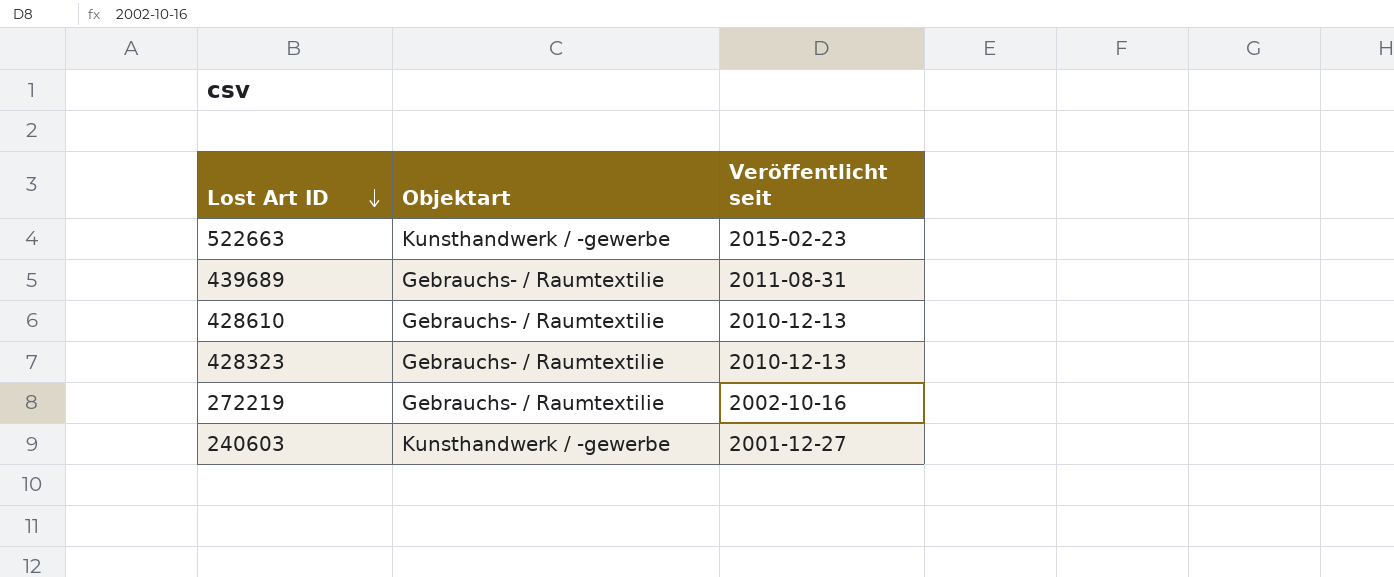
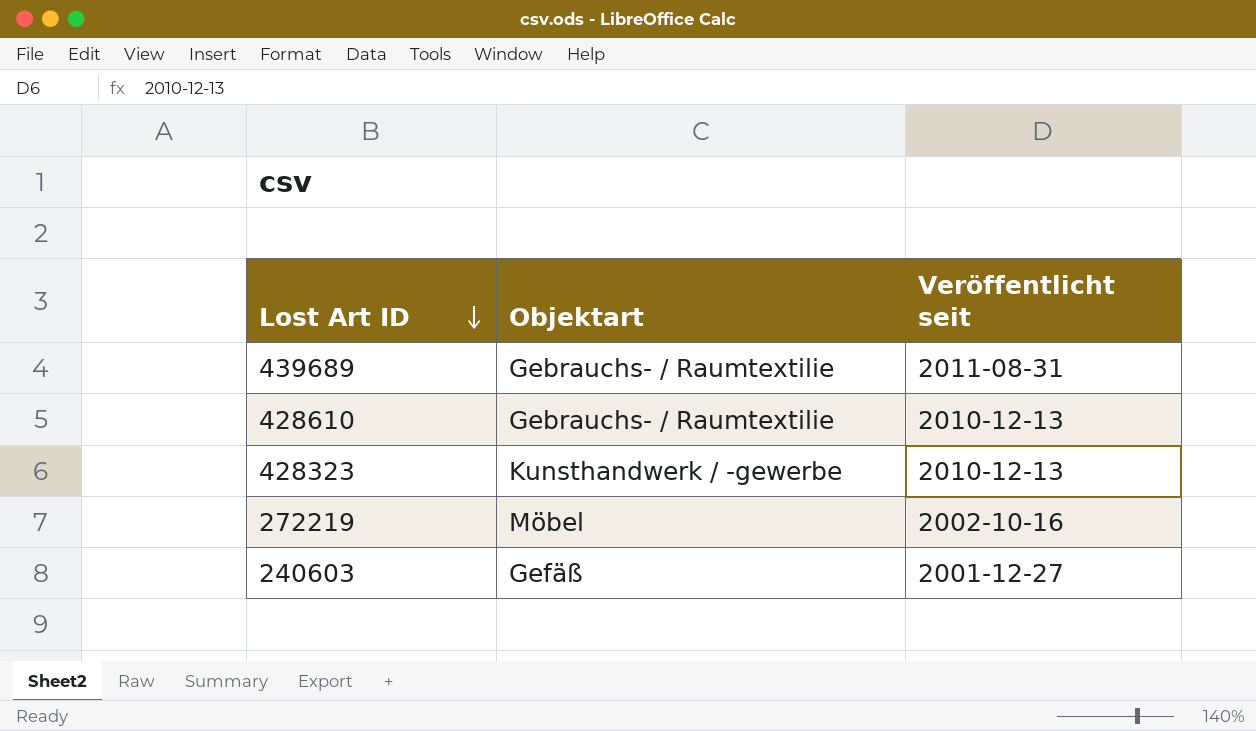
row 522663: Kunsthandwerk / -gewerbe | 2015-02-23 -> none
428323 | Objektart: Gebrauchs- / Raumtextilie -> Kunsthandwerk / -gewerbe
272219 | Objektart: Gebrauchs- / Raumtextilie -> Möbel
240603 | Objektart: Kunsthandwerk / -gewerbe -> Gefäß

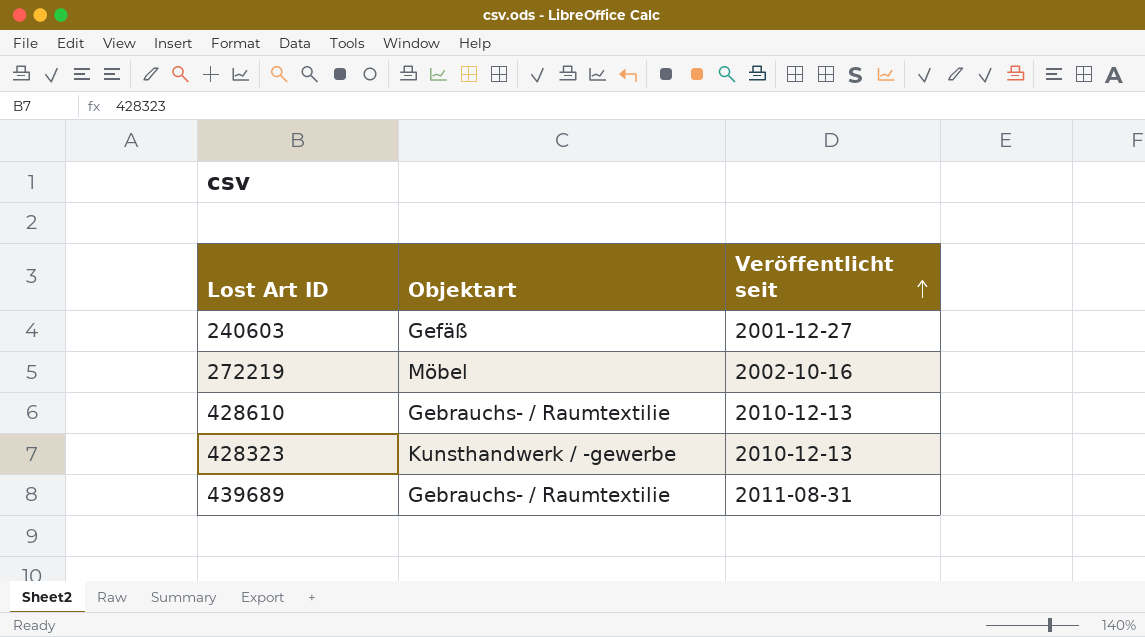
row order: Lost Art ID descending -> Veröffentlicht seit ascending

